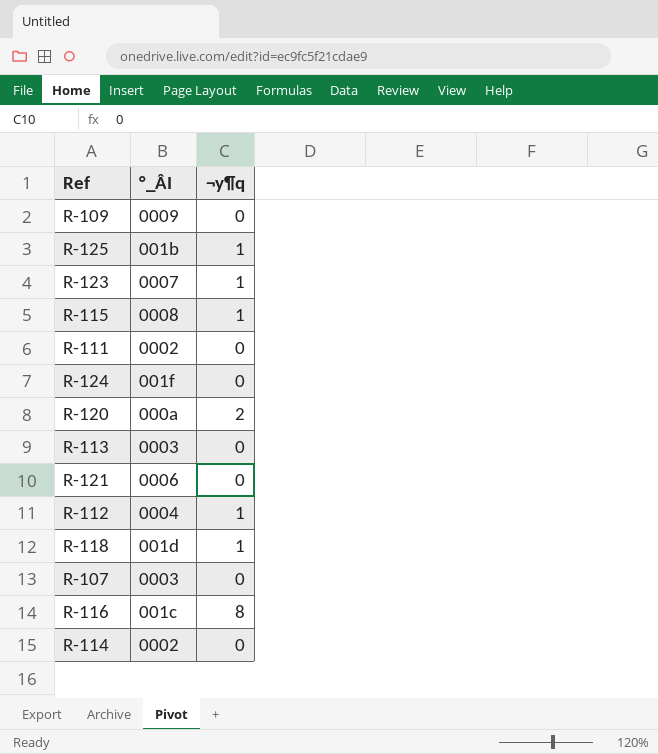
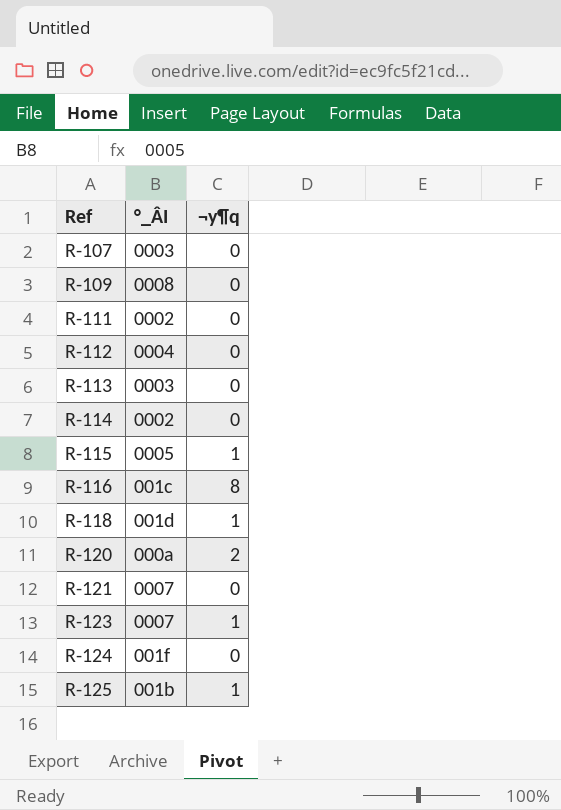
row order: none -> Ref ascending
R-109 | °_ÂI: 0009 -> 0008
R-112 | ¬y¶q: 1 -> 0
R-115 | °_ÂI: 0008 -> 0005
R-121 | °_ÂI: 0006 -> 0007

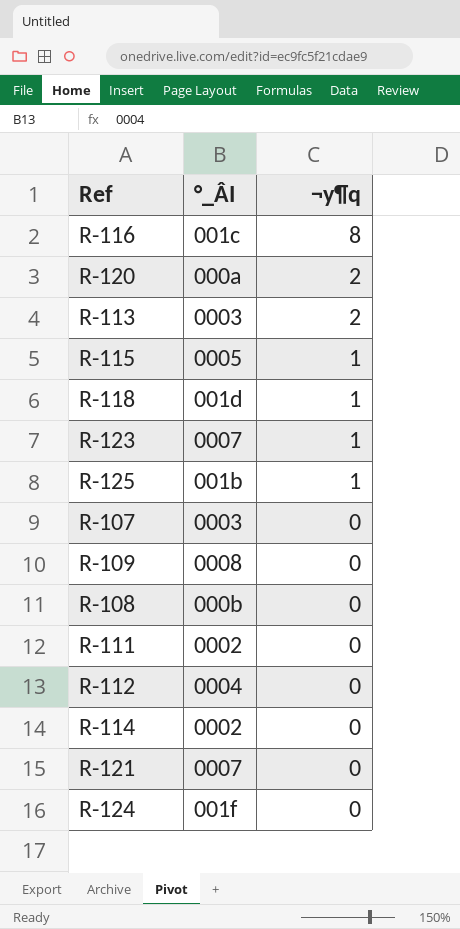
row order: Ref ascending -> ¬y¶q descending
R-113 | ¬y¶q: 0 -> 2
row R-108: none -> 000b | 0

